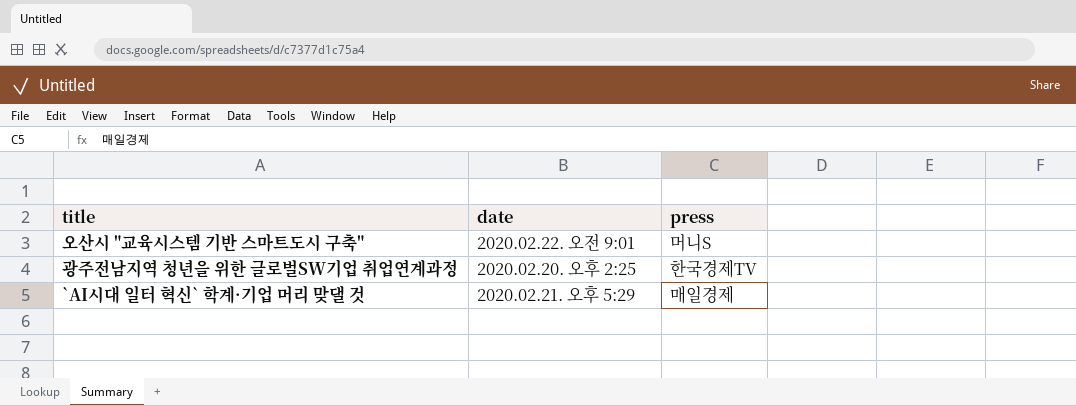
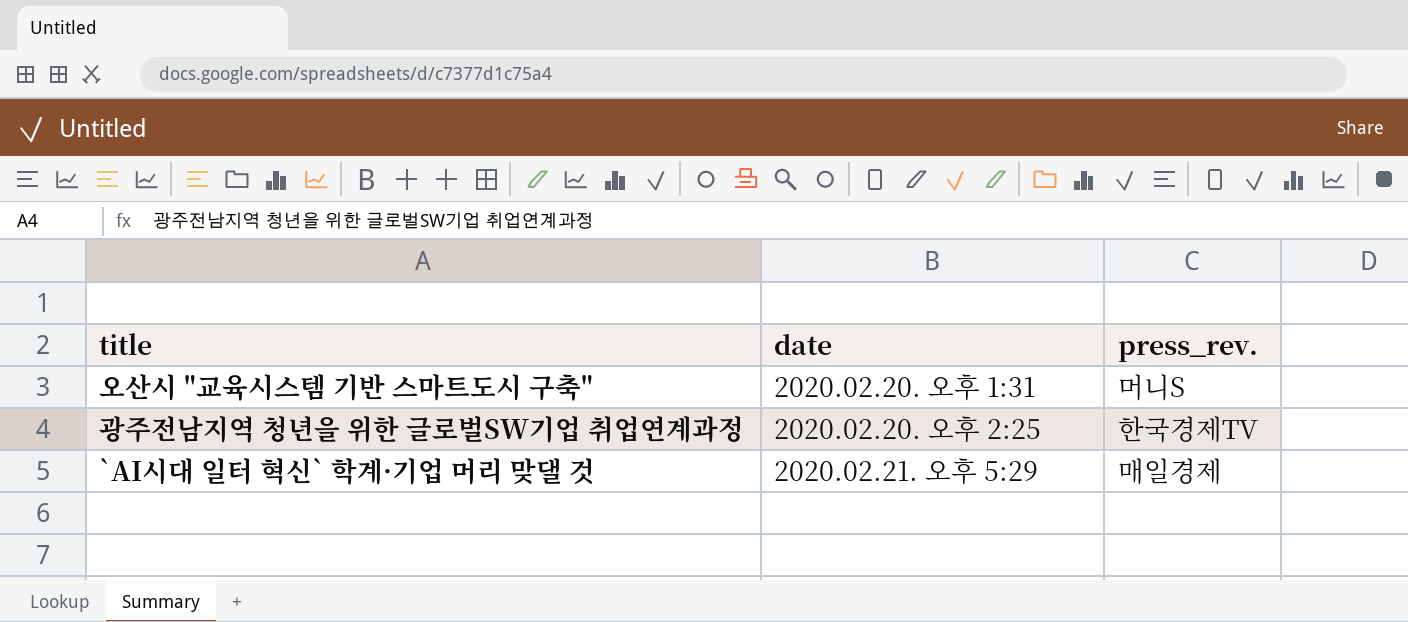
column name: press -> press_rev.
오산시 "교육시스템 기반 스마트도시 구축" | date: 2020.02.22. 오전 9:01 -> 2020.02.20. 오후 1:31

